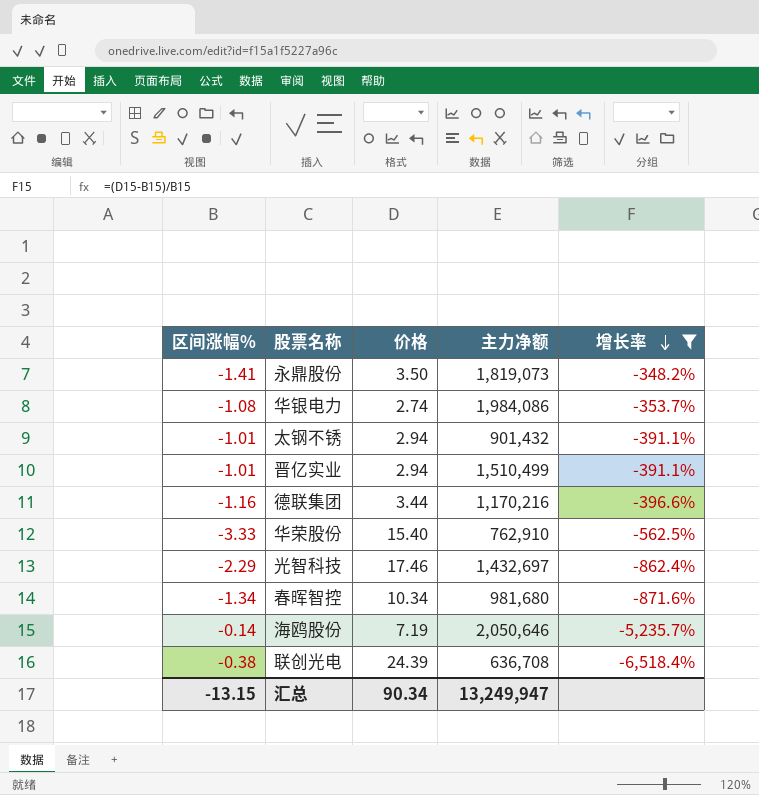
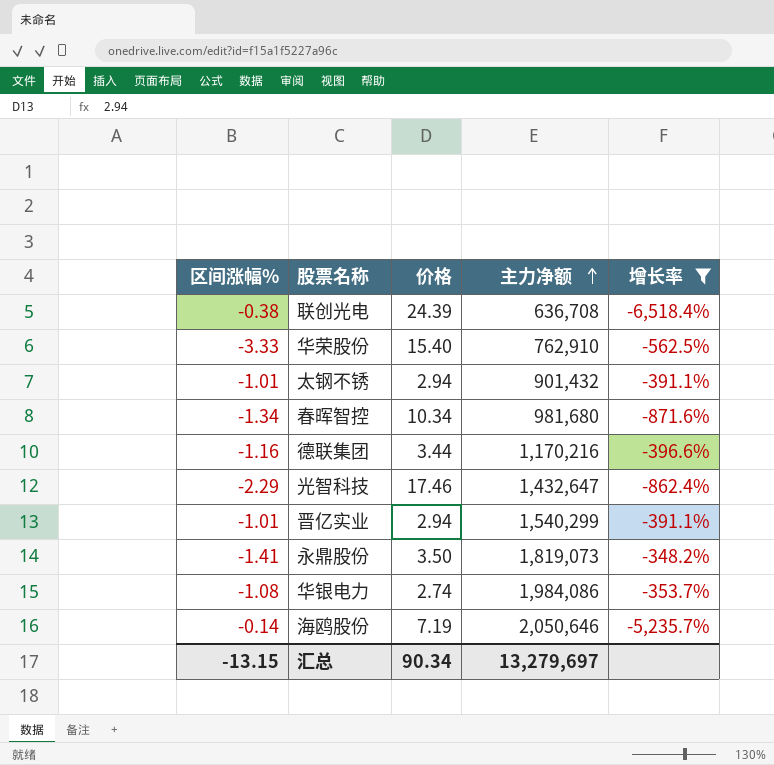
row order: 增长率 descending -> 主力净额 ascending
光智科技 | 主力净额: 1,432,697 -> 1,432,647
晋亿实业 | 主力净额: 1,510,499 -> 1,540,299
汇总 | 主力净额: 13,249,947 -> 13,279,697

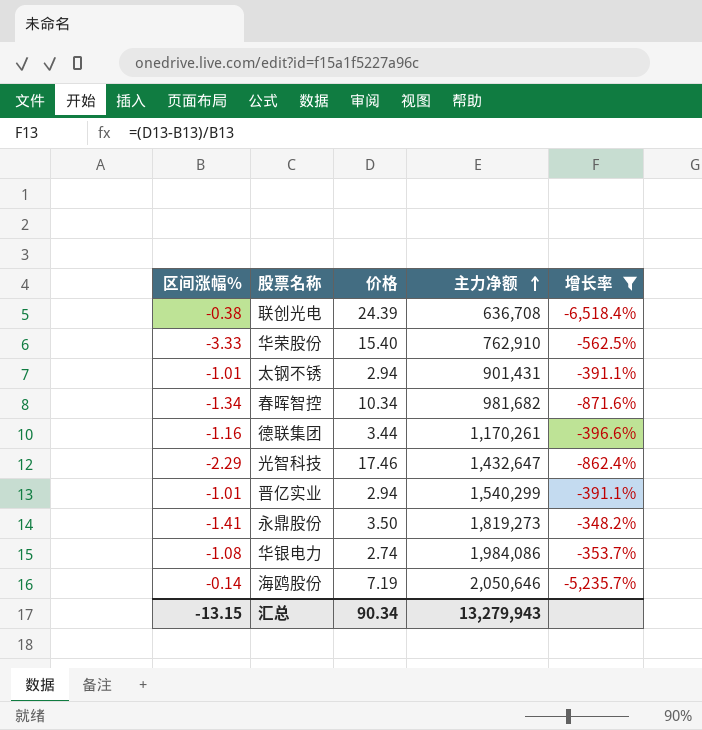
太钢不锈 | 主力净额: 901,432 -> 901,431
春晖智控 | 主力净额: 981,680 -> 981,682
德联集团 | 主力净额: 1,170,216 -> 1,170,261
永鼎股份 | 主力净额: 1,819,073 -> 1,819,273
汇总 | 主力净额: 13,279,697 -> 13,279,943

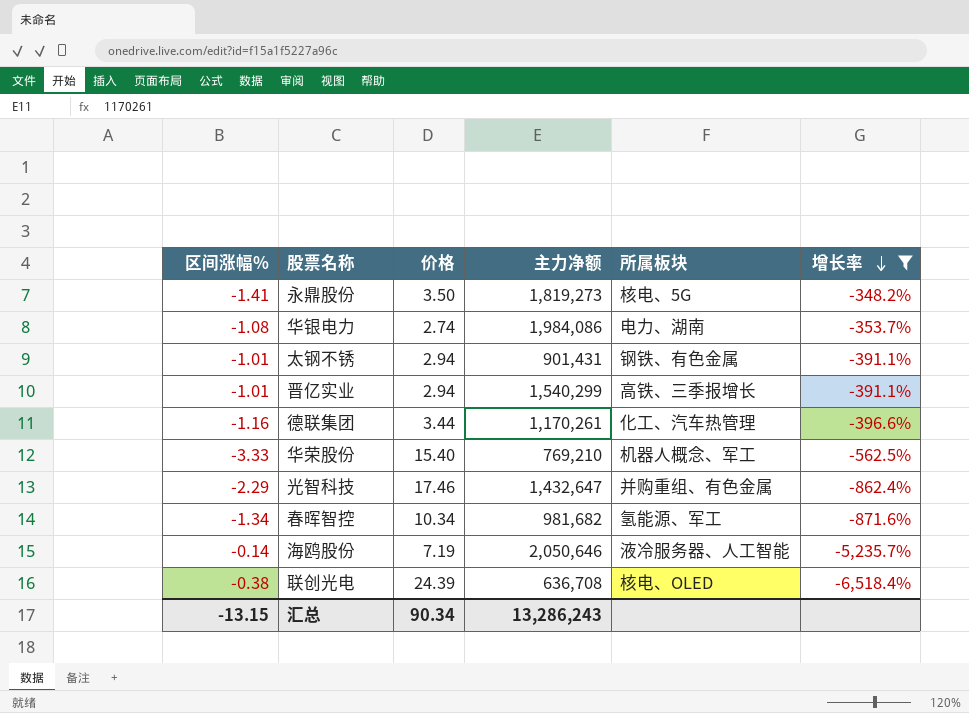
row order: 主力净额 ascending -> 增长率 descending
column 所属板块 | position: none -> 5
华荣股份 | 主力净额: 762,910 -> 769,210
汇总 | 主力净额: 13,279,943 -> 13,286,243

